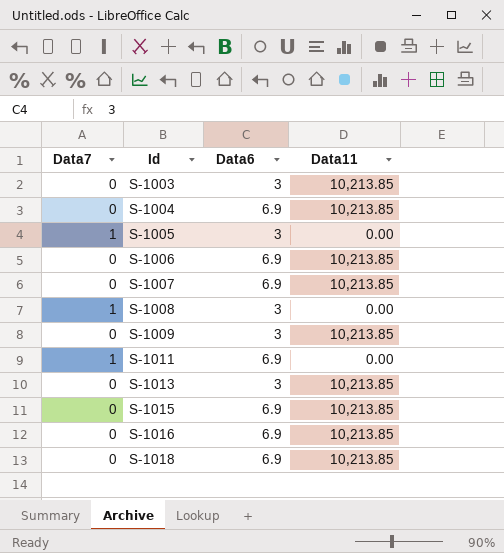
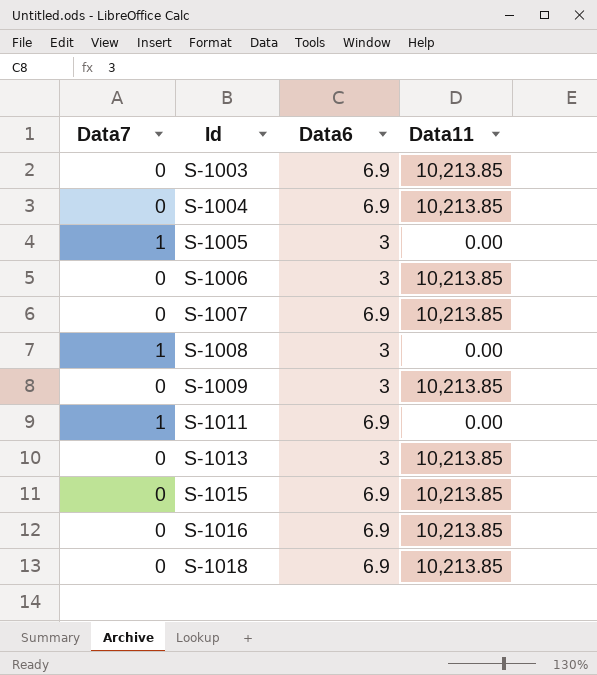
S-1003 | Data6: 3 -> 6.9
S-1006 | Data6: 6.9 -> 3

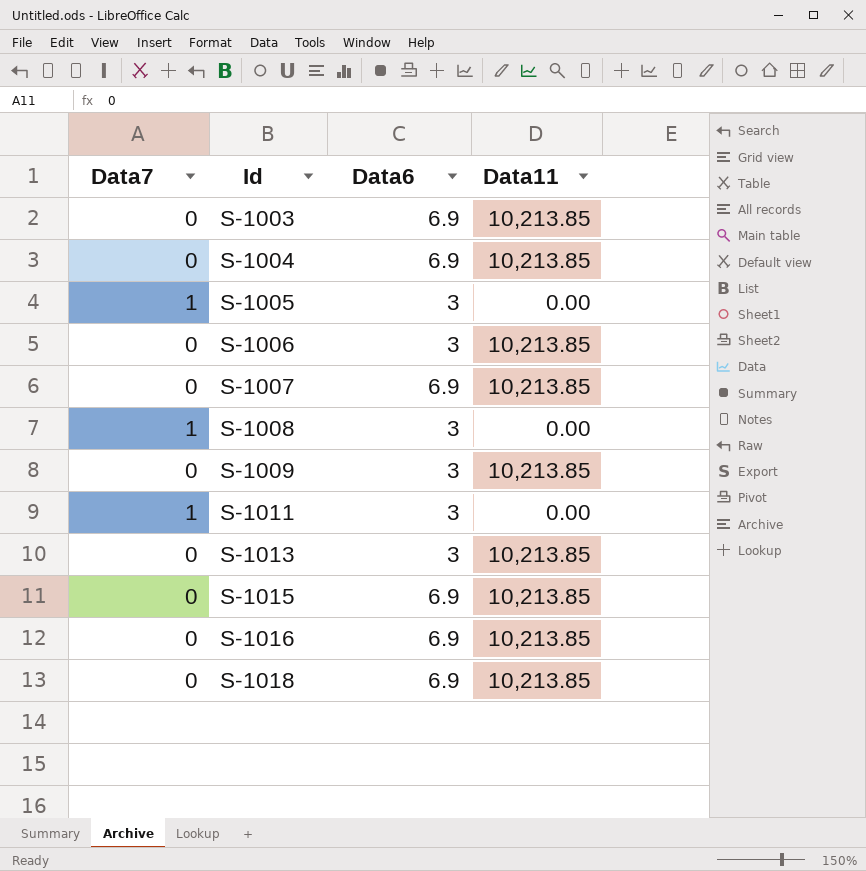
S-1011 | Data6: 6.9 -> 3

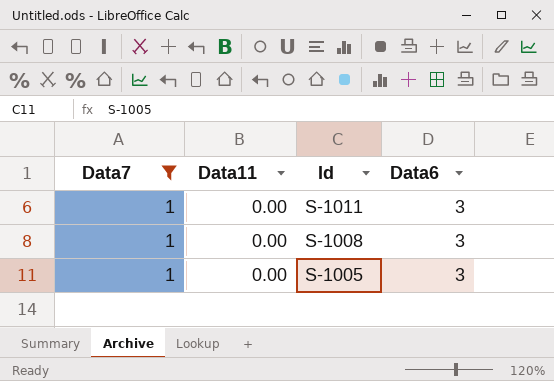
filter: none -> Data7 = 1
row order: Id ascending -> Id descending
column Data11 | position: 4 -> 2

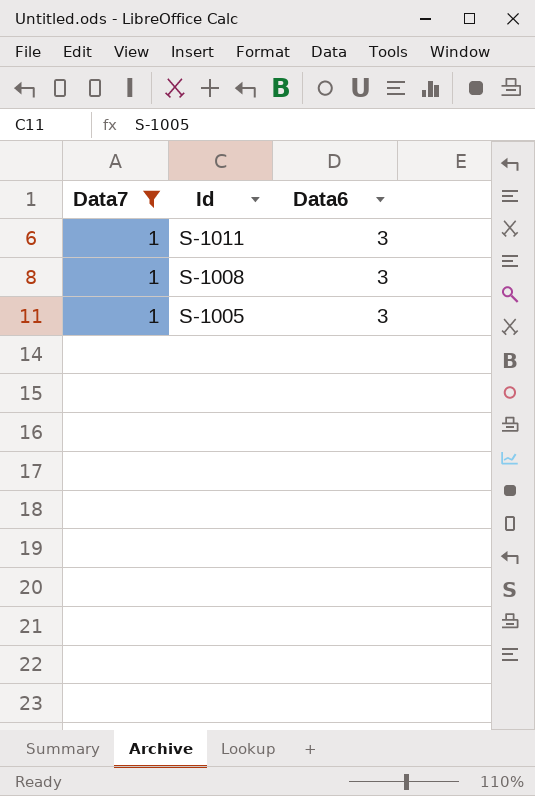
column Data11 | position: 2 -> none

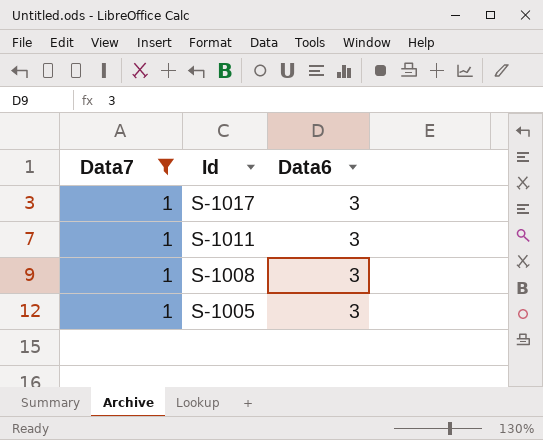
row S-1017: none -> 1 | 3

